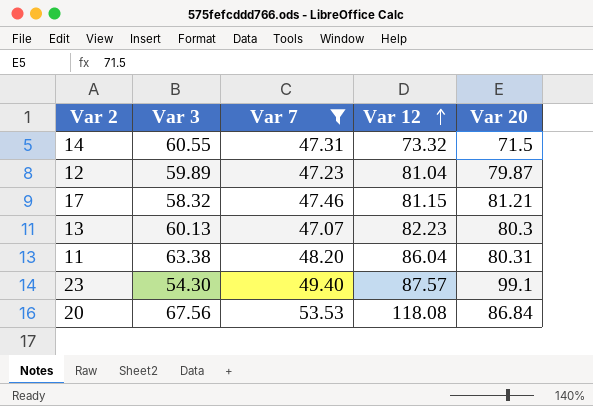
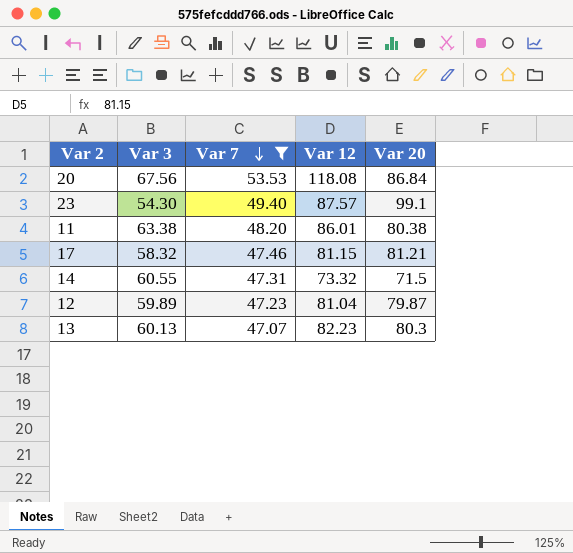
row order: Var 12 ascending -> Var 7 descending
11 | Var 12: 86.04 -> 86.01
11 | Var 20: 80.31 -> 80.38

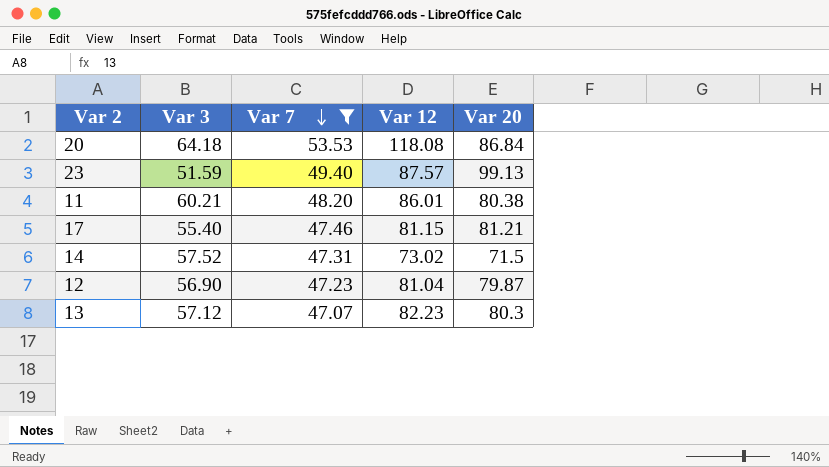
20 | Var 3: 67.56 -> 64.18
23 | Var 3: 54.30 -> 51.59
23 | Var 20: 99.1 -> 99.13
11 | Var 3: 63.38 -> 60.21
17 | Var 3: 58.32 -> 55.40
14 | Var 3: 60.55 -> 57.52
14 | Var 12: 73.32 -> 73.02
12 | Var 3: 59.89 -> 56.90
13 | Var 3: 60.13 -> 57.12

